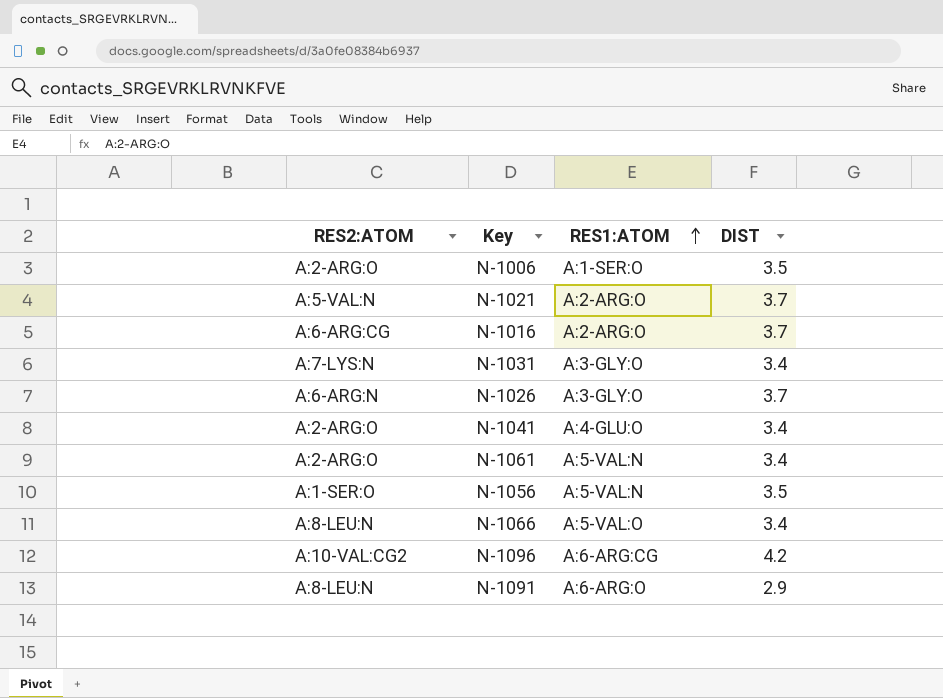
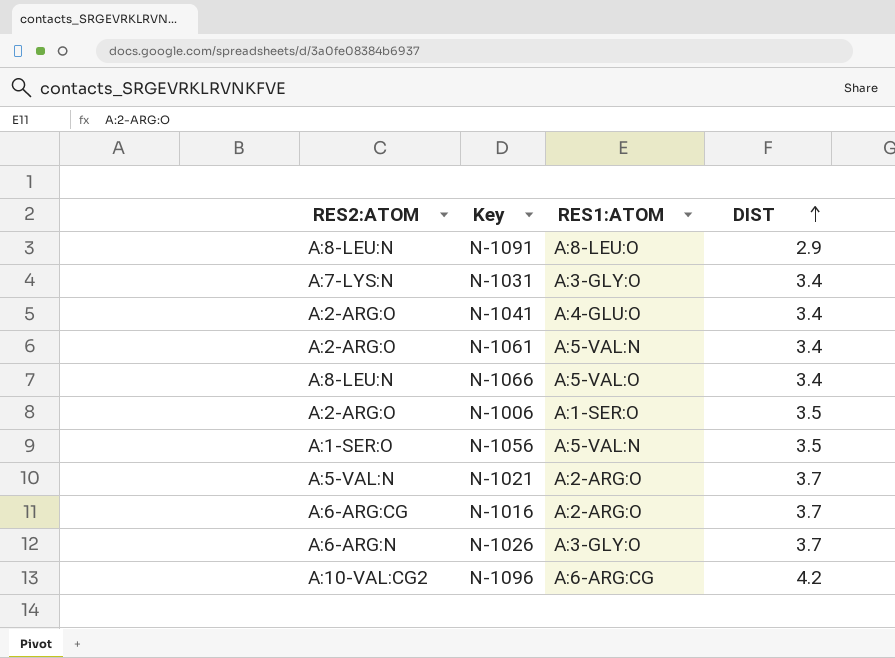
row order: RES1:ATOM ascending -> DIST ascending
N-1091 | RES1:ATOM: A:6-ARG:O -> A:8-LEU:O

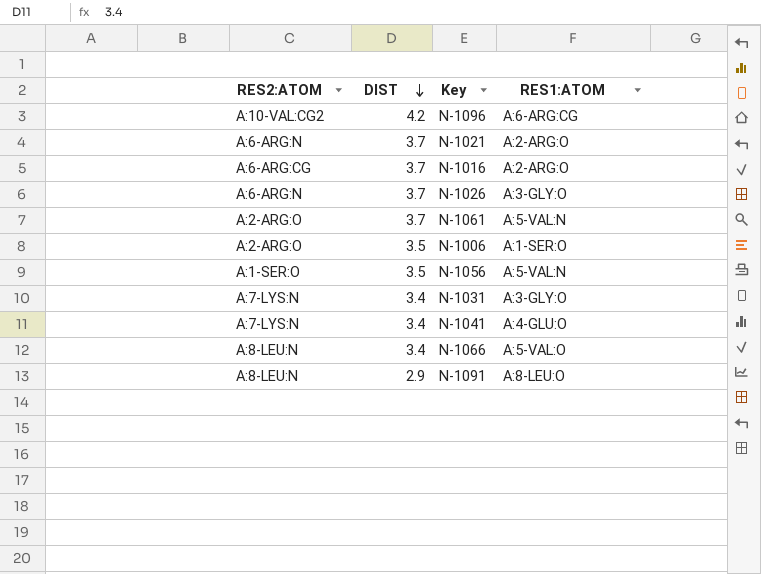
row order: DIST ascending -> DIST descending
column DIST | position: 4 -> 2
N-1021 | RES2:ATOM: A:5-VAL:N -> A:6-ARG:N
N-1061 | DIST: 3.4 -> 3.7
N-1041 | RES2:ATOM: A:2-ARG:O -> A:7-LYS:N

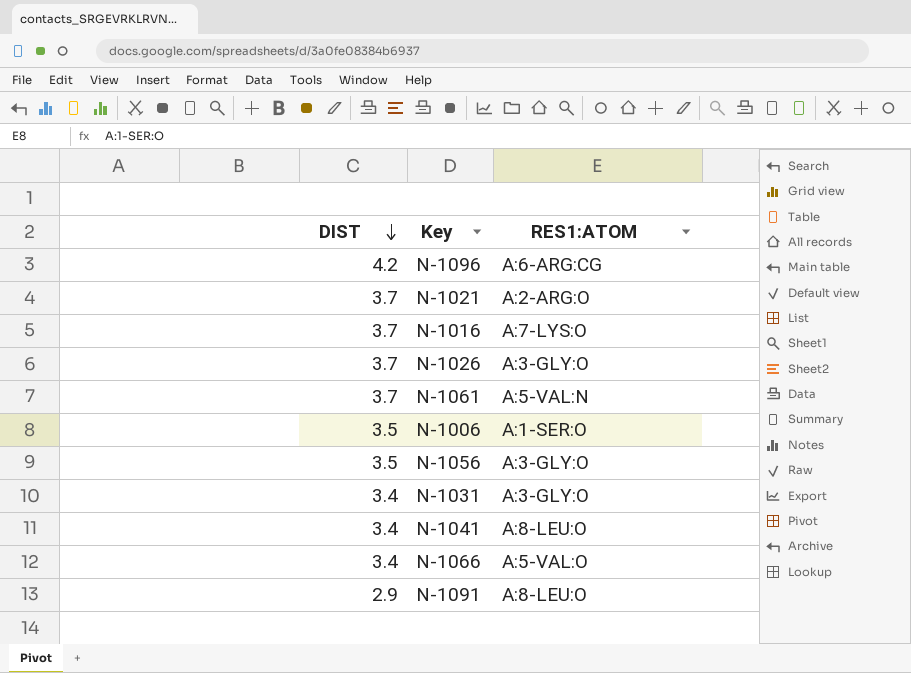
column RES2:ATOM | position: 1 -> none
N-1016 | RES1:ATOM: A:2-ARG:O -> A:7-LYS:O
N-1056 | RES1:ATOM: A:5-VAL:N -> A:3-GLY:O
N-1041 | RES1:ATOM: A:4-GLU:O -> A:8-LEU:O

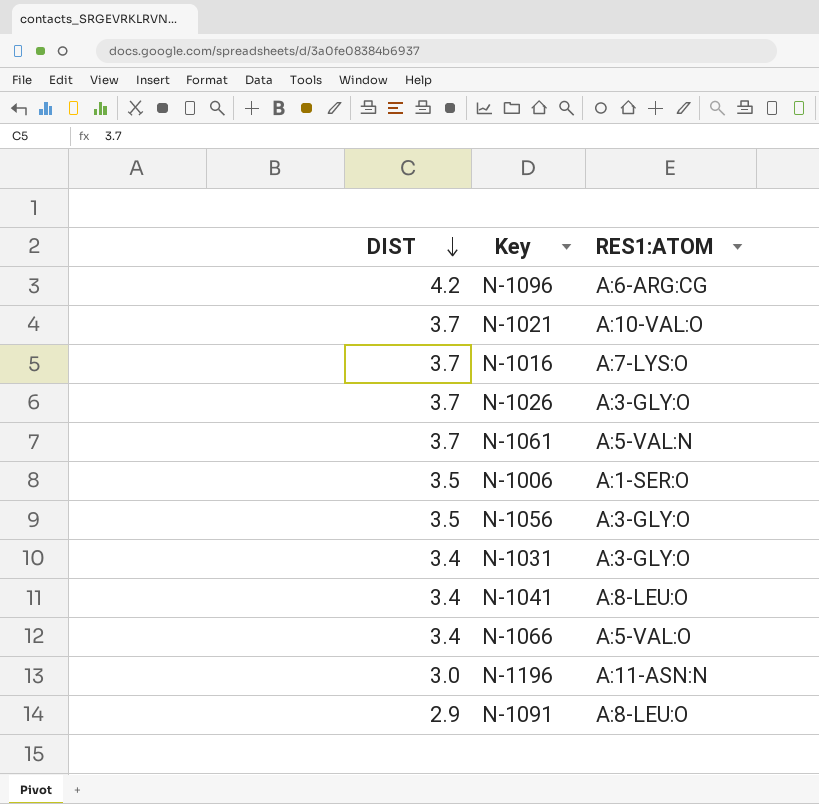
N-1021 | RES1:ATOM: A:2-ARG:O -> A:10-VAL:O
row N-1196: none -> 3.0 | A:11-ASN:N

